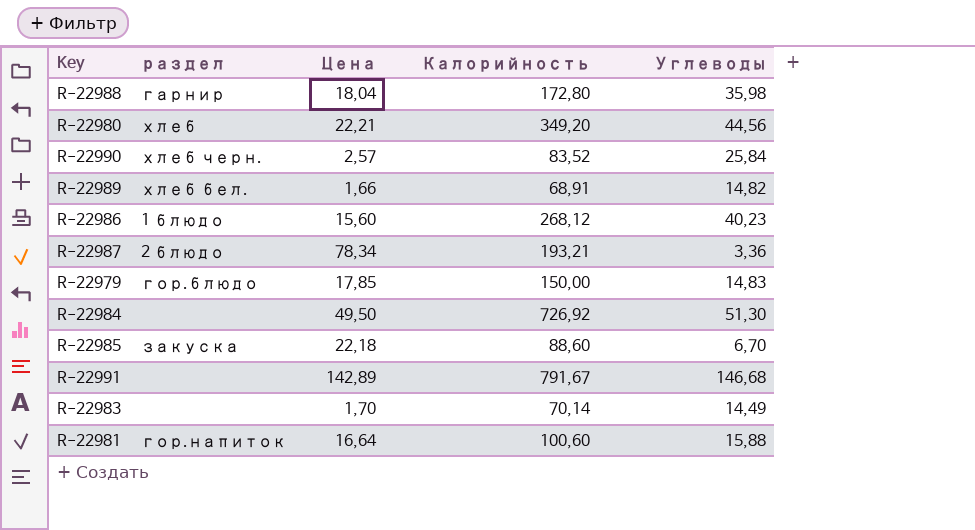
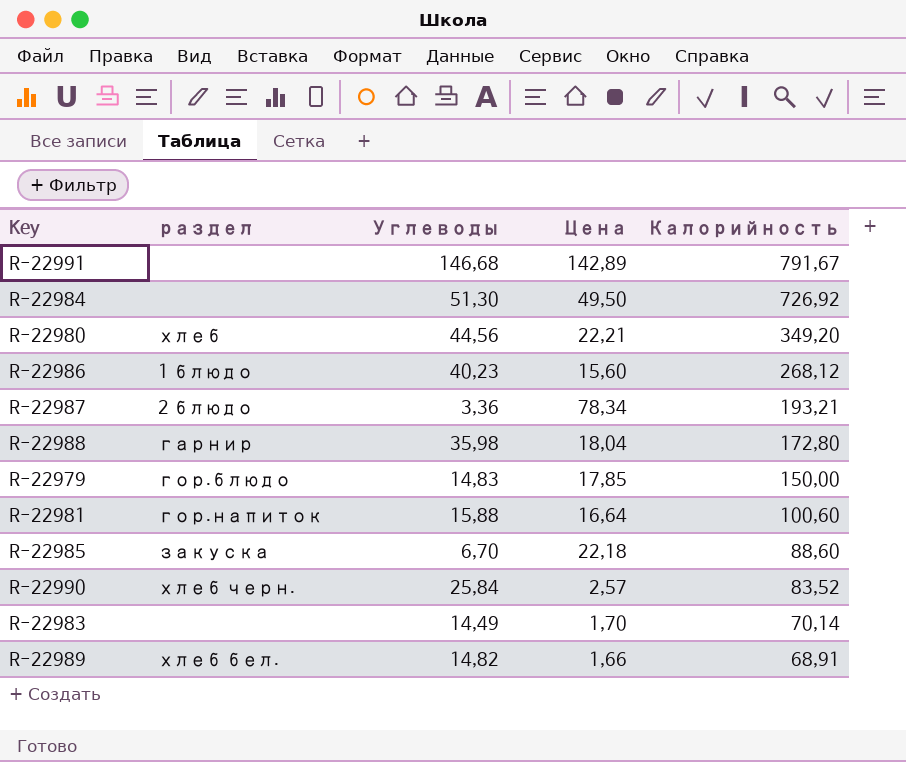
row order: none -> Калорийность descending
column Углеводы | position: 5 -> 3

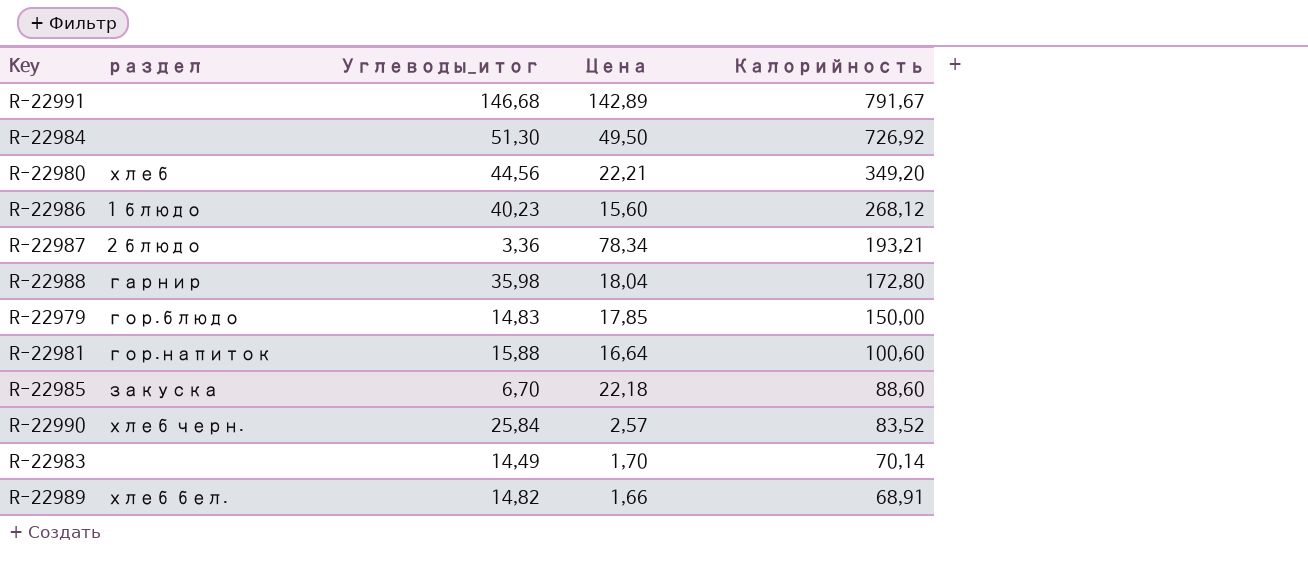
column name: Углеводы -> Углеводы_итог

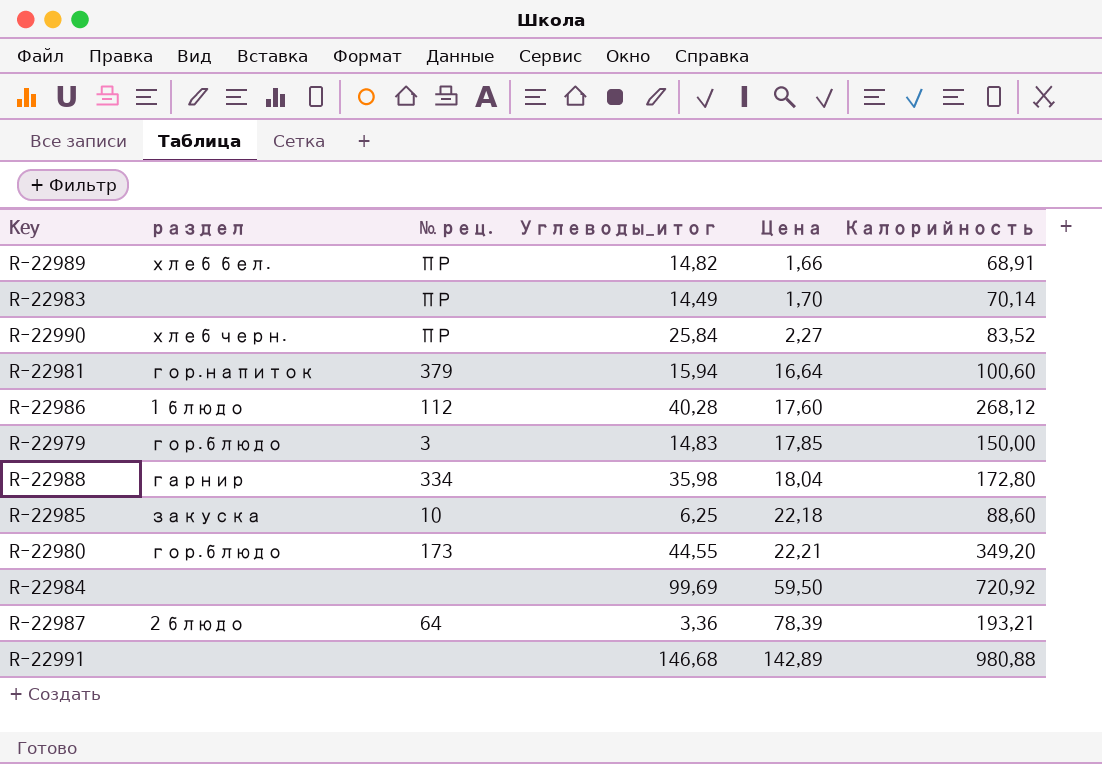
row order: Калорийность descending -> Цена ascending
column № рец. | position: none -> 3
R-22990 | Цена: 2,57 -> 2,27
R-22981 | Углеводы_итог: 15,88 -> 15,94
R-22986 | Углеводы_итог: 40,23 -> 40,28
R-22986 | Цена: 15,60 -> 17,60
R-22985 | Углеводы_итог: 6,70 -> 6,25
R-22980 | раздел: хлеб -> гор.блюдо
R-22980 | Углеводы_итог: 44,56 -> 44,55
R-22984 | Углеводы_итог: 51,30 -> 99,69
R-22984 | Цена: 49,50 -> 59,50
R-22984 | Калорийность: 726,92 -> 720,92
R-22987 | Цена: 78,34 -> 78,39
R-22991 | Калорийность: 791,67 -> 980,88

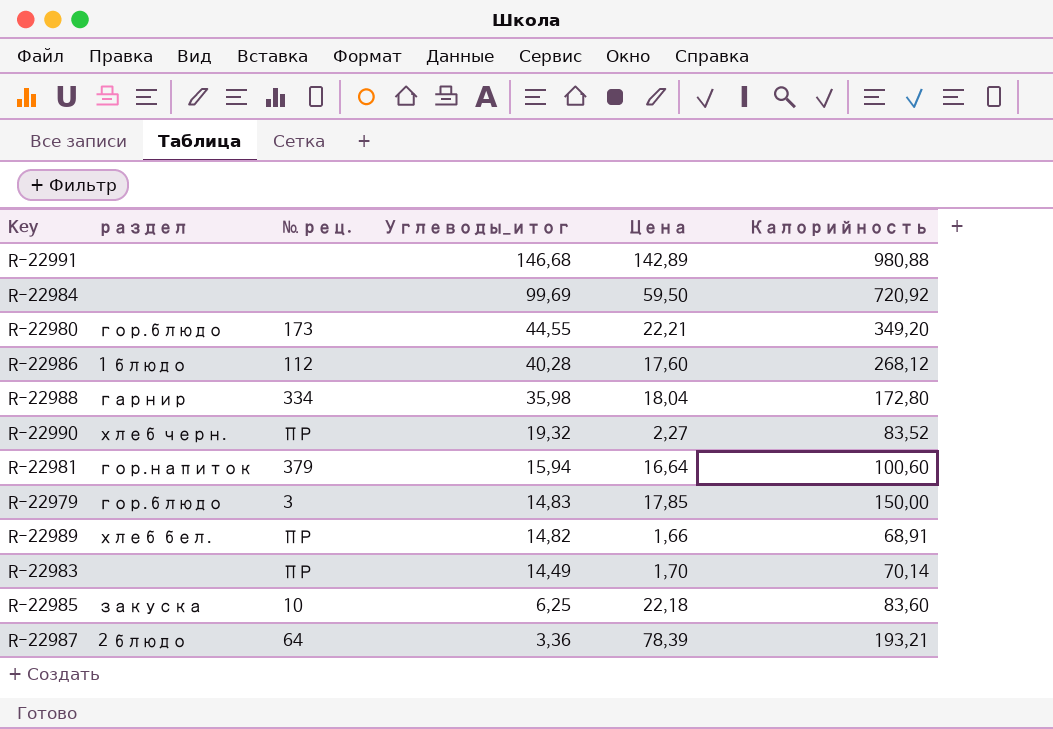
row order: Цена ascending -> Углеводы_итог descending
R-22990 | Углеводы_итог: 25,84 -> 19,32
R-22985 | Калорийность: 88,60 -> 83,60

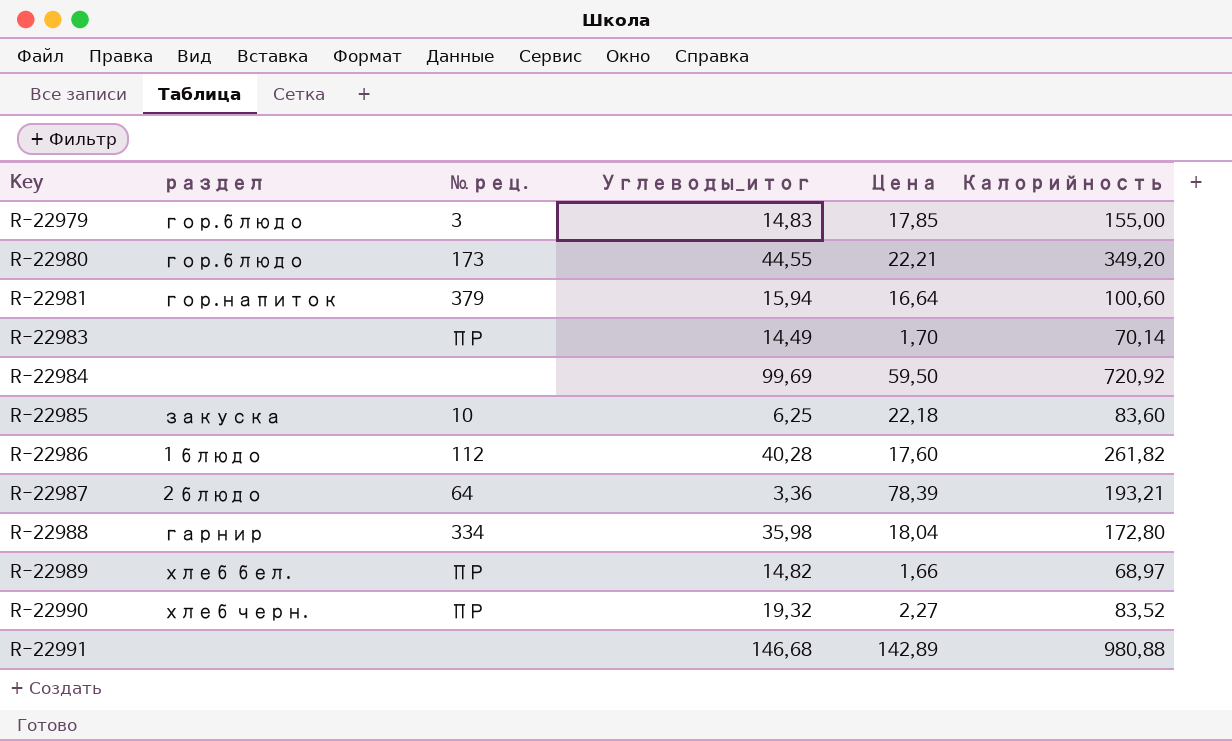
row order: Углеводы_итог descending -> Key ascending
R-22979 | Калорийность: 150,00 -> 155,00
R-22986 | Калорийность: 268,12 -> 261,82
R-22989 | Калорийность: 68,91 -> 68,97

